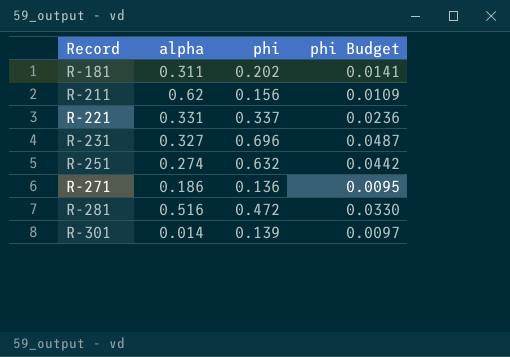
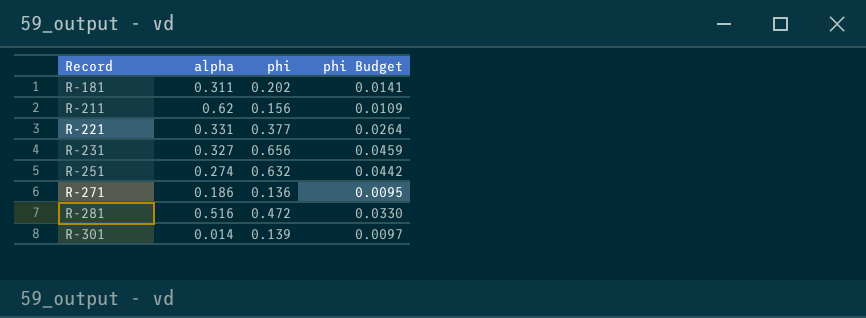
R-221 | phi: 0.337 -> 0.377
R-221 | phi Budget: 0.0236 -> 0.0264
R-231 | phi: 0.696 -> 0.656
R-231 | phi Budget: 0.0487 -> 0.0459

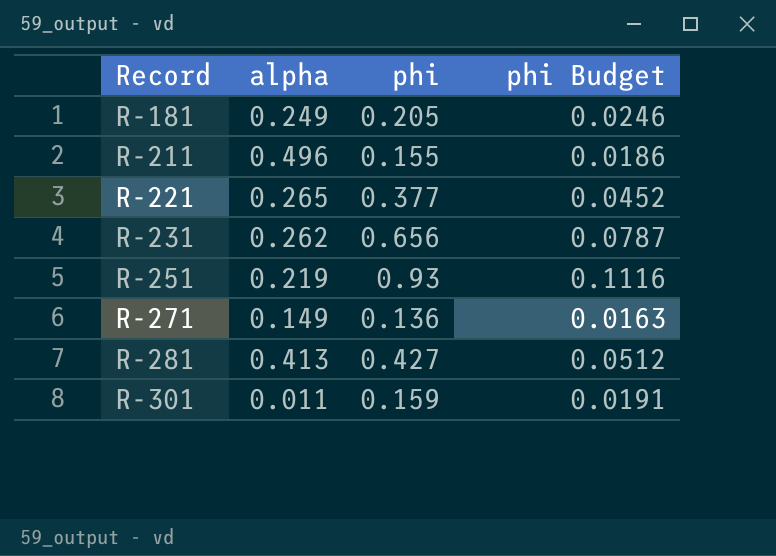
column phi Budget | formula: [phi] * 0.07 -> [phi] * 0.12
R-181 | alpha: 0.311 -> 0.249
R-181 | phi: 0.202 -> 0.205
R-211 | alpha: 0.62 -> 0.496
R-211 | phi: 0.156 -> 0.155
R-221 | alpha: 0.331 -> 0.265
R-231 | alpha: 0.327 -> 0.262
R-251 | alpha: 0.274 -> 0.219
R-251 | phi: 0.632 -> 0.93
R-271 | alpha: 0.186 -> 0.149
R-281 | alpha: 0.516 -> 0.413
R-281 | phi: 0.472 -> 0.427
R-301 | alpha: 0.014 -> 0.011
R-301 | phi: 0.139 -> 0.159

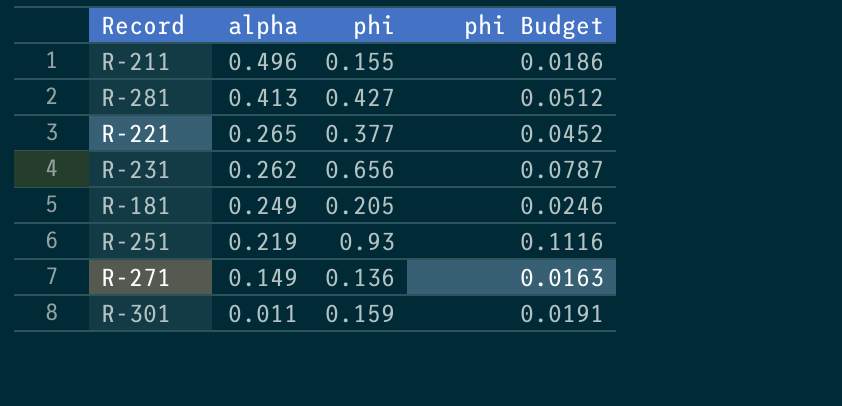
row order: Record ascending -> alpha descending

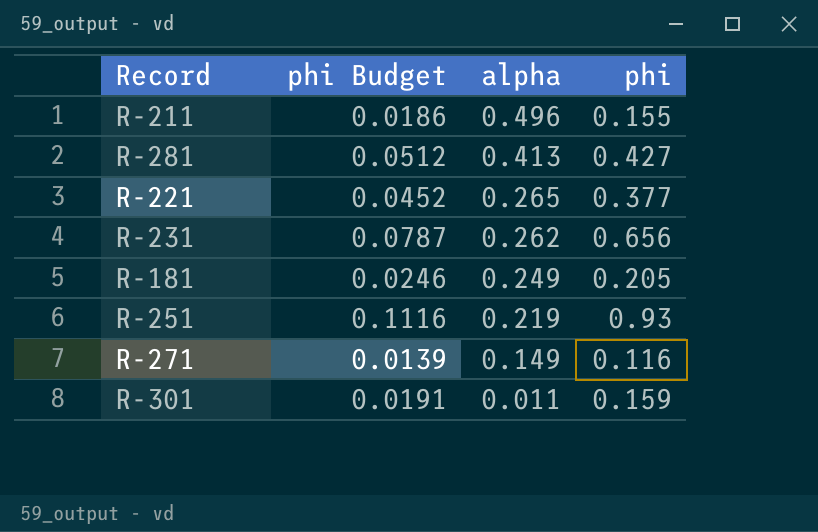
column phi Budget | position: 4 -> 2
R-271 | phi Budget: 0.0163 -> 0.0139
R-271 | phi: 0.136 -> 0.116

